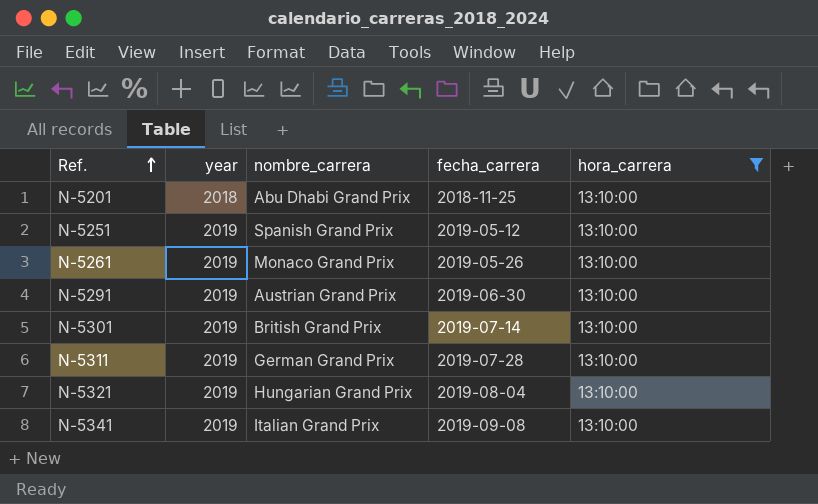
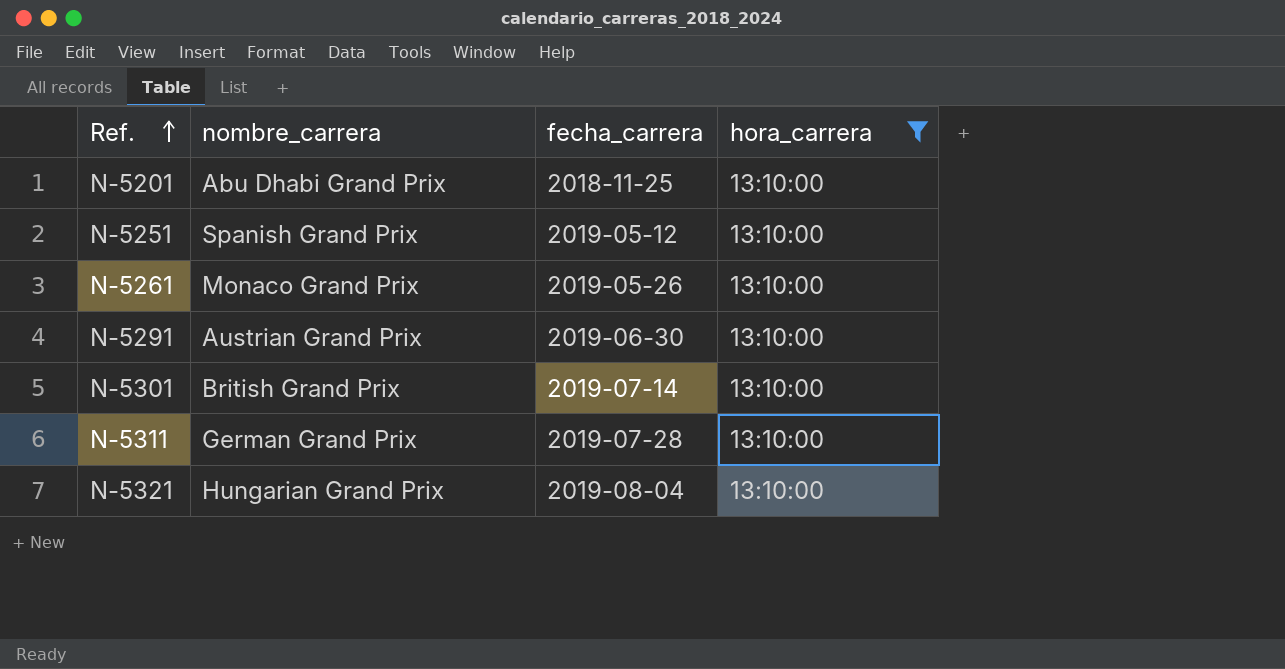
column year | position: 2 -> none
row N-5341: 2019 | Italian Grand Prix | 2019-09-08 | 13:10:00 -> none

